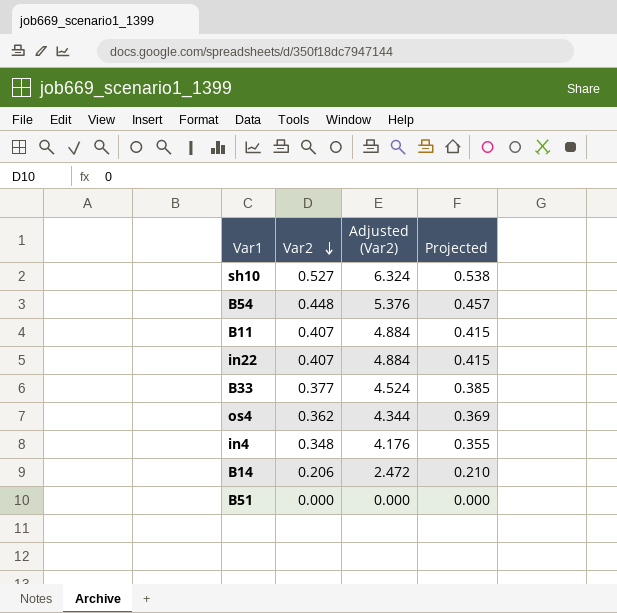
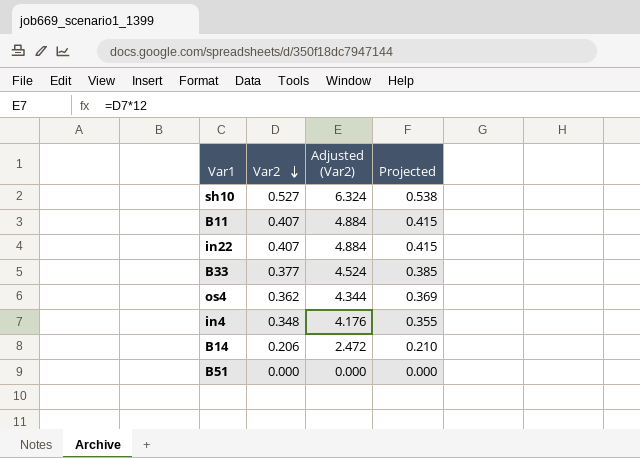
row B54: 0.448 | 5.376 | 0.457 -> none

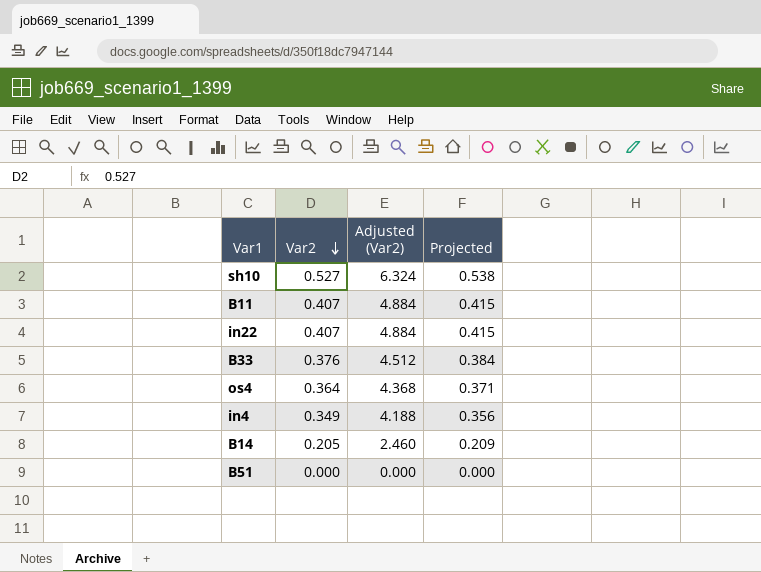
B33 | Var2: 0.377 -> 0.376
B33 | Adjusted (Var2): 4.524 -> 4.512
B33 | Projected: 0.385 -> 0.384
os4 | Var2: 0.362 -> 0.364
os4 | Adjusted (Var2): 4.344 -> 4.368
os4 | Projected: 0.369 -> 0.371
in4 | Var2: 0.348 -> 0.349
in4 | Adjusted (Var2): 4.176 -> 4.188
in4 | Projected: 0.355 -> 0.356
B14 | Var2: 0.206 -> 0.205
B14 | Adjusted (Var2): 2.472 -> 2.460
B14 | Projected: 0.210 -> 0.209

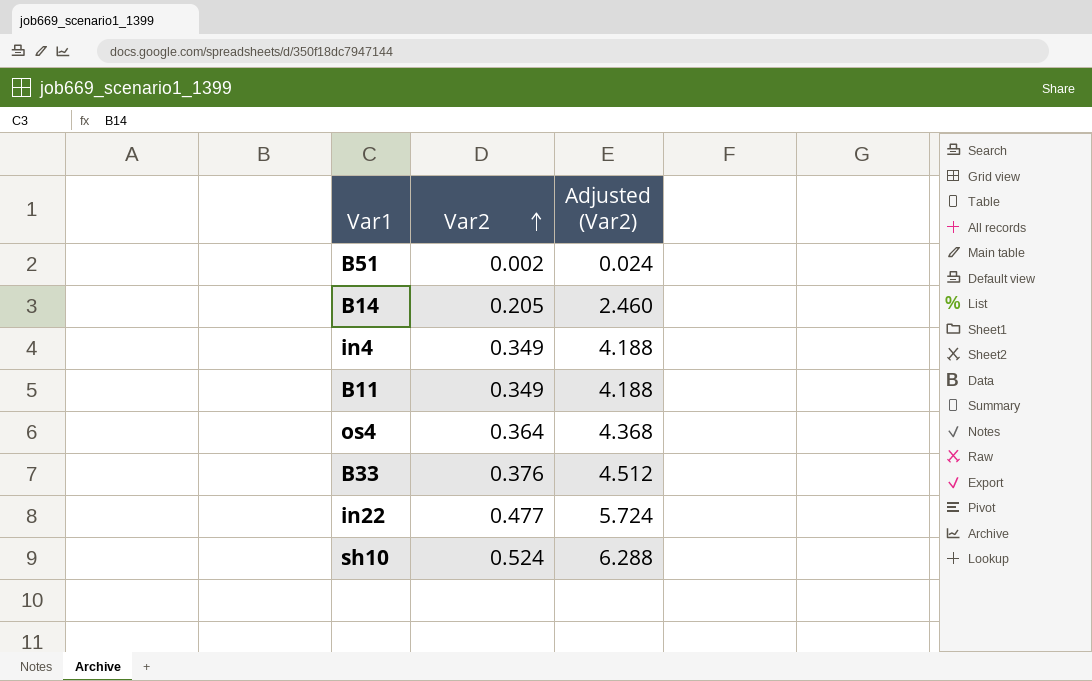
row order: Var2 descending -> Var2 ascending
column Projected | formula: [Var2] * 1.02 -> none
B51 | Var2: 0.000 -> 0.002
B51 | Adjusted (Var2): 0.000 -> 0.024
B11 | Var2: 0.407 -> 0.349
B11 | Adjusted (Var2): 4.884 -> 4.188
in22 | Var2: 0.407 -> 0.477
in22 | Adjusted (Var2): 4.884 -> 5.724
sh10 | Var2: 0.527 -> 0.524
sh10 | Adjusted (Var2): 6.324 -> 6.288

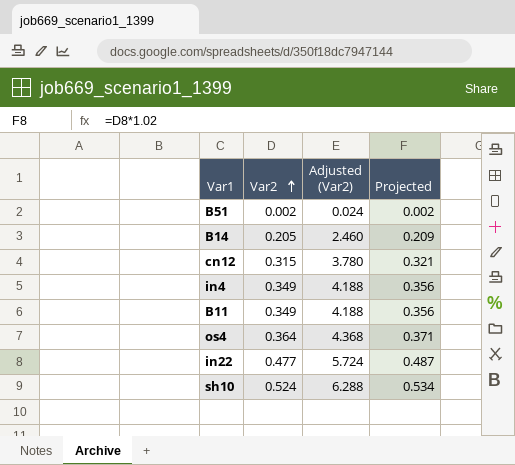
column Projected | formula: none -> [Var2] * 1.02
row B33: 0.376 | 4.512 -> none
row cn12: none -> 0.315 | 3.780 | 0.321

